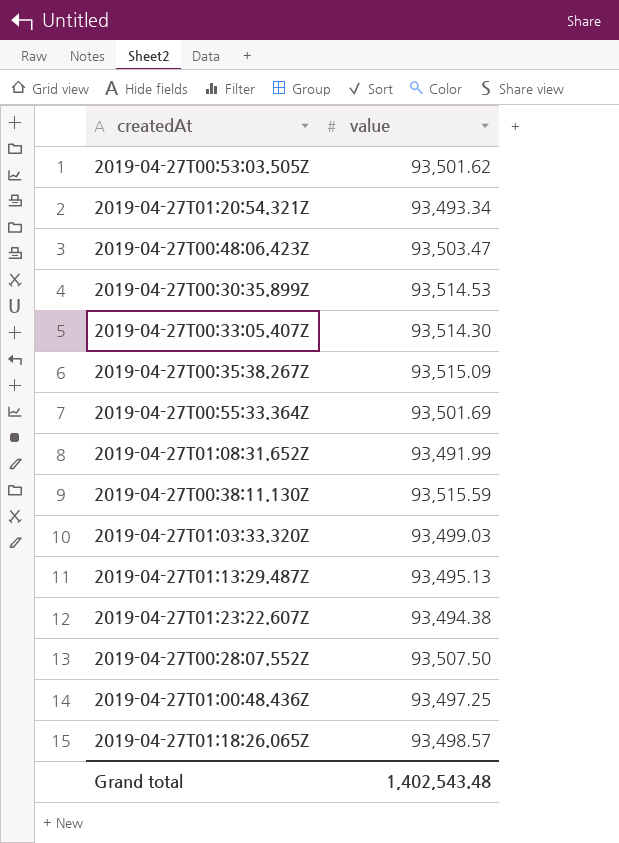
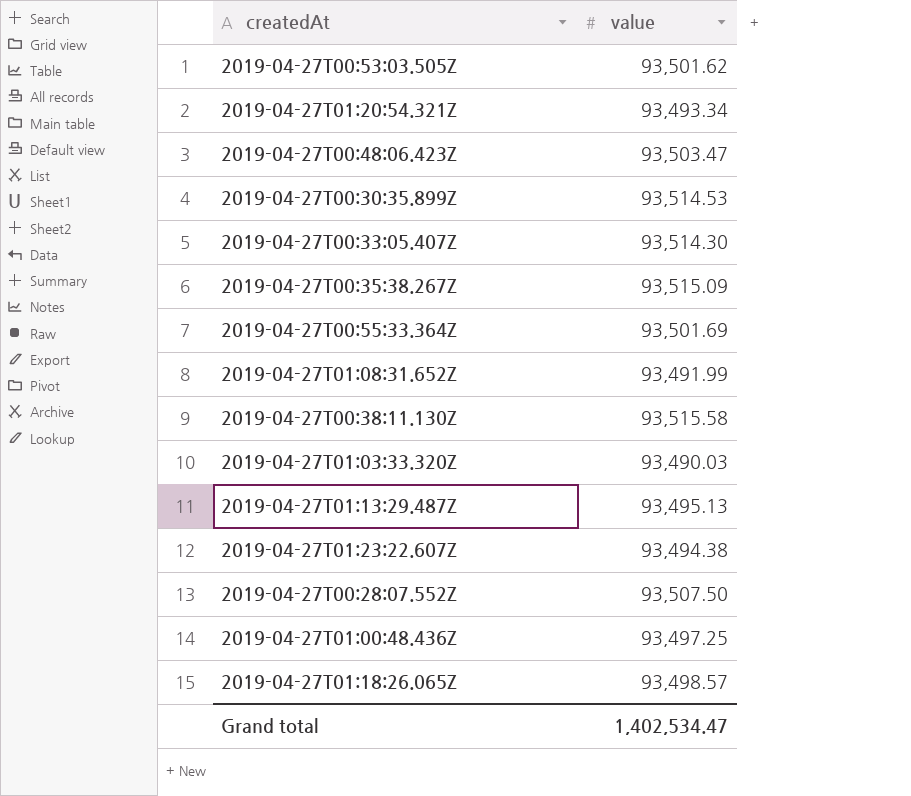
2019-04-27T00:38:11.130Z | value: 93,515.59 -> 93,515.58
2019-04-27T01:03:33.320Z | value: 93,499.03 -> 93,490.03
Grand total | value: 1,402,543.48 -> 1,402,534.47

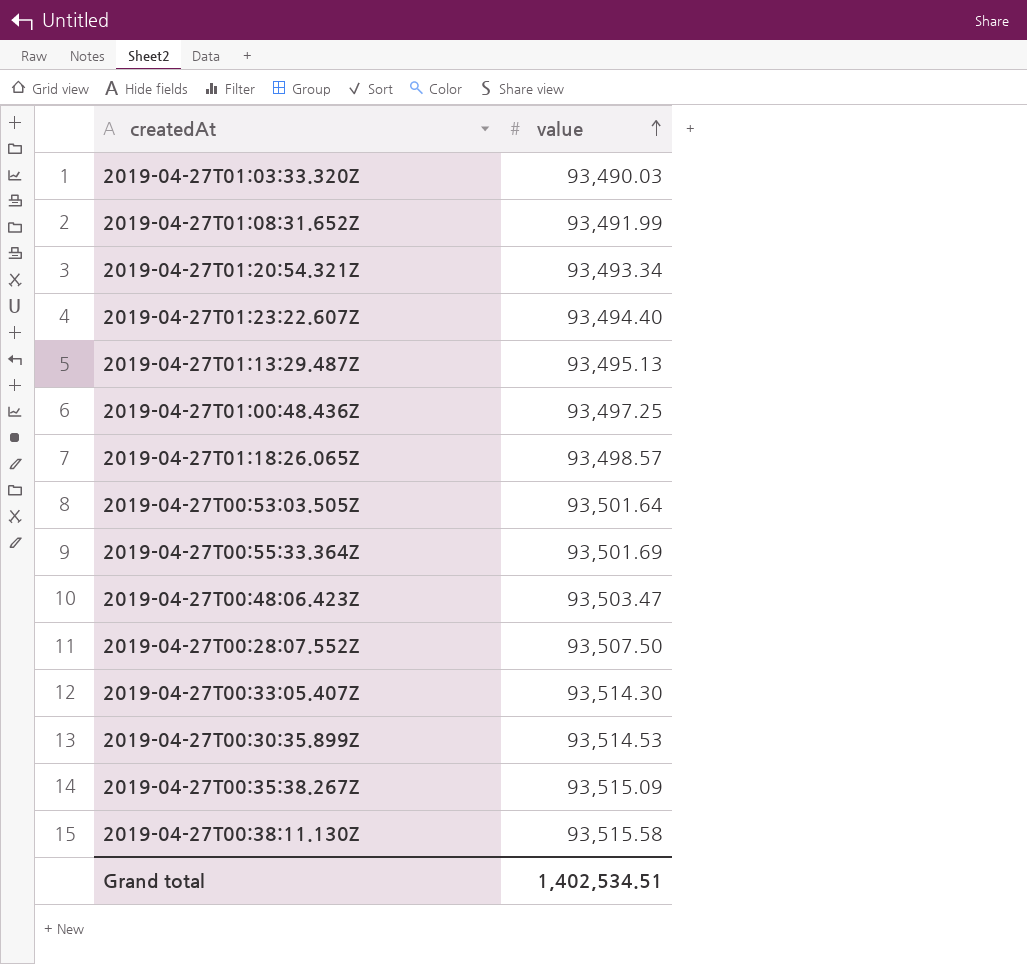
row order: none -> value ascending
2019-04-27T01:23:22.607Z | value: 93,494.38 -> 93,494.40
2019-04-27T00:53:03.505Z | value: 93,501.62 -> 93,501.64
Grand total | value: 1,402,534.47 -> 1,402,534.51

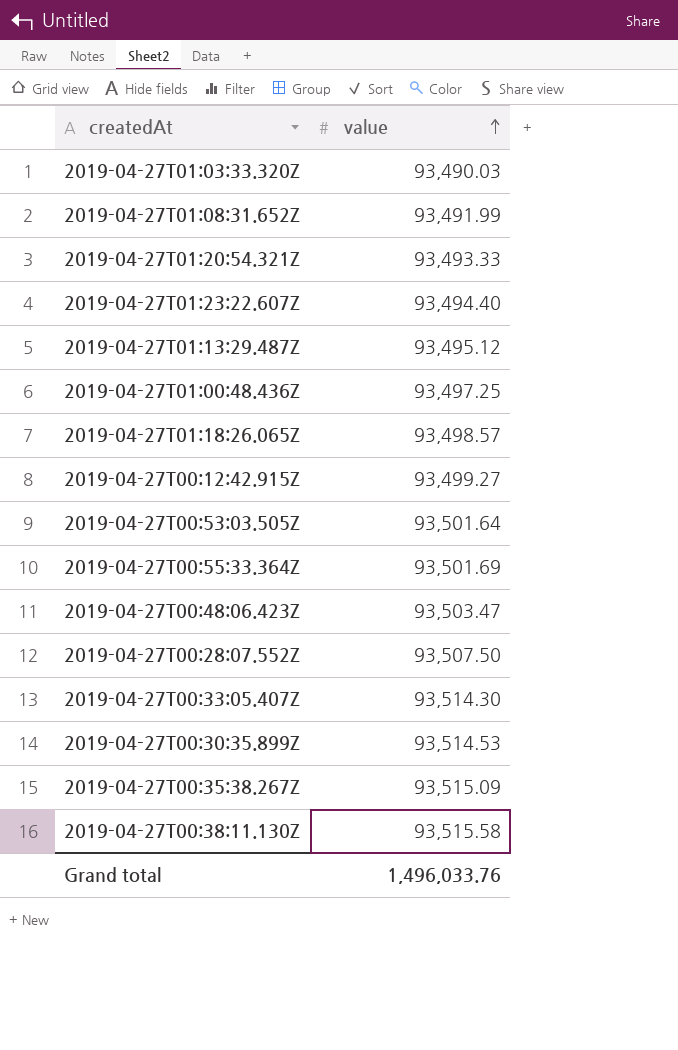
2019-04-27T01:20:54.321Z | value: 93,493.34 -> 93,493.33
2019-04-27T01:13:29.487Z | value: 93,495.13 -> 93,495.12
row 2019-04-27T00:12:42.915Z: none -> 93,499.27
Grand total | value: 1,402,534.51 -> 1,496,033.76

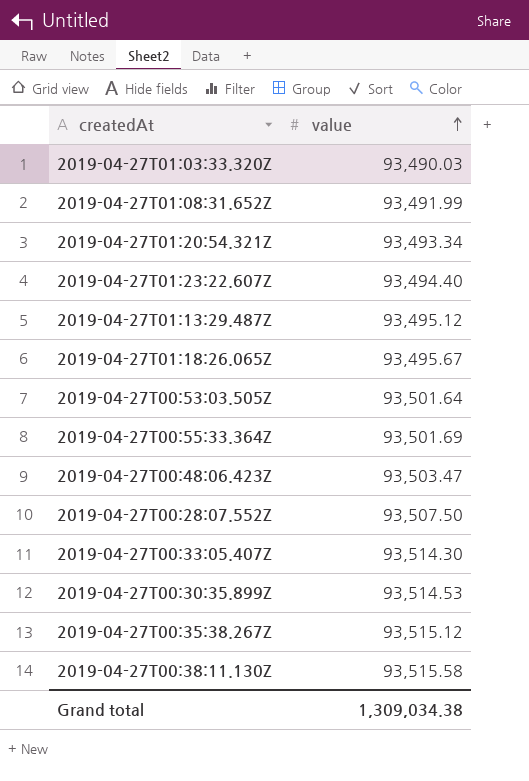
row 2019-04-27T01:00:48.436Z: 93,497.25 -> none
row 2019-04-27T00:12:42.915Z: 93,499.27 -> none
2019-04-27T01:20:54.321Z | value: 93,493.33 -> 93,493.34
2019-04-27T01:18:26.065Z | value: 93,498.57 -> 93,495.67
2019-04-27T00:35:38.267Z | value: 93,515.09 -> 93,515.12
Grand total | value: 1,496,033.76 -> 1,309,034.38

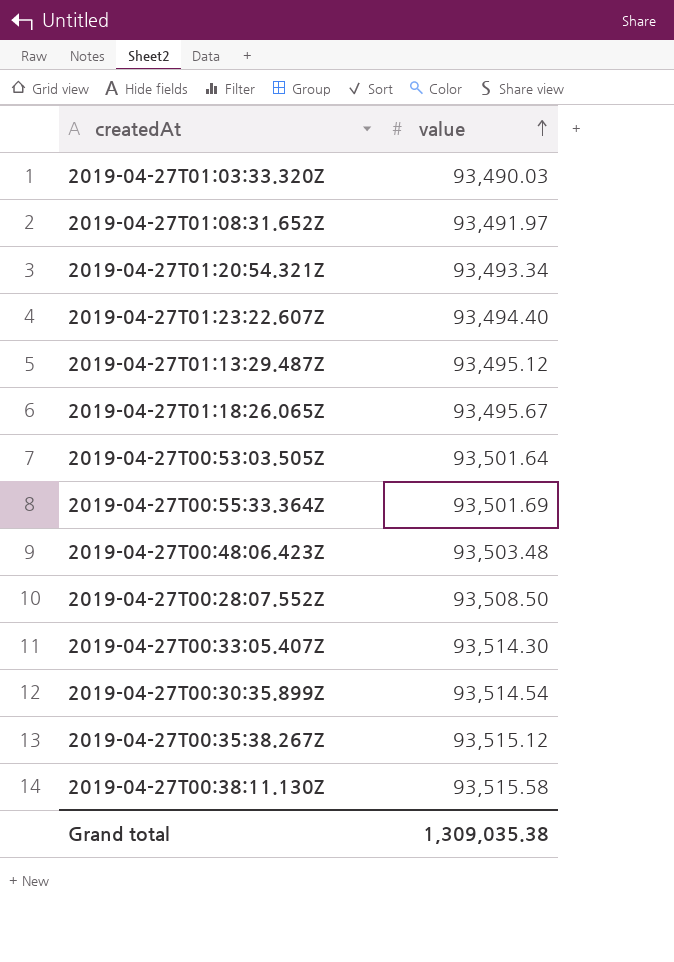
2019-04-27T01:08:31.652Z | value: 93,491.99 -> 93,491.97
2019-04-27T00:48:06.423Z | value: 93,503.47 -> 93,503.48
2019-04-27T00:28:07.552Z | value: 93,507.50 -> 93,508.50
2019-04-27T00:30:35.899Z | value: 93,514.53 -> 93,514.54
Grand total | value: 1,309,034.38 -> 1,309,035.38

